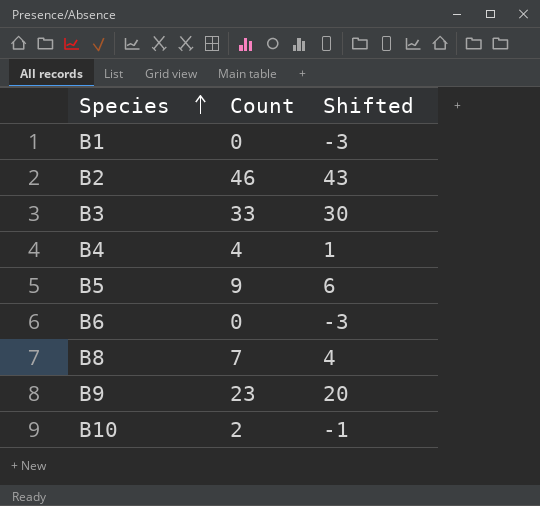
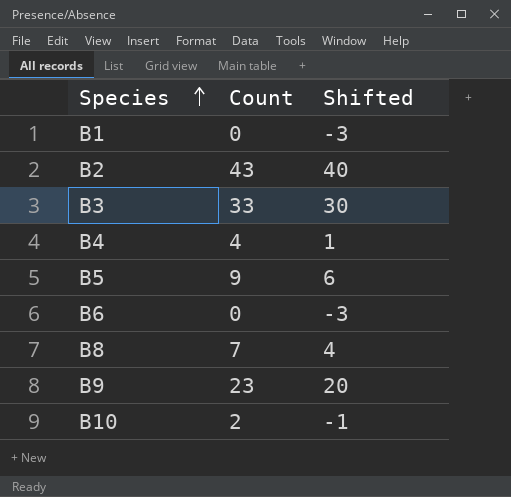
B2 | Count: 46 -> 43
B2 | Shifted: 43 -> 40

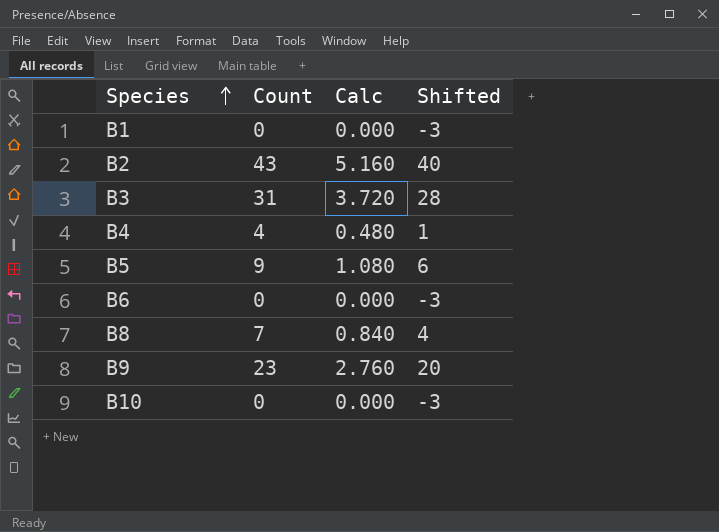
column Calc | formula: none -> [Count] * 0.12
B3 | Count: 33 -> 31
B3 | Shifted: 30 -> 28
B10 | Count: 2 -> 0
B10 | Shifted: -1 -> -3

